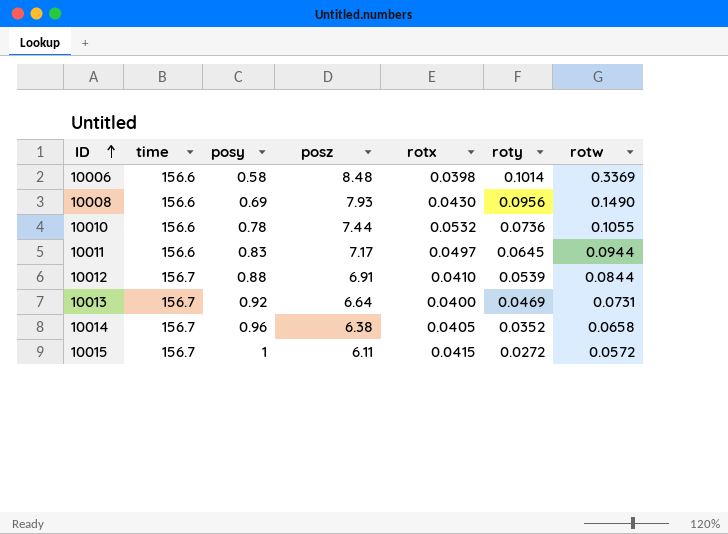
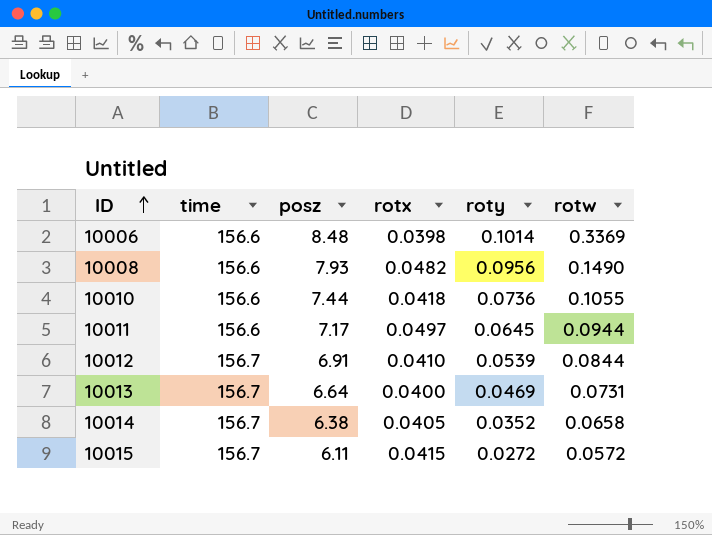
column posy | position: 3 -> none
10008 | rotx: 0.0430 -> 0.0482
10010 | rotx: 0.0532 -> 0.0418

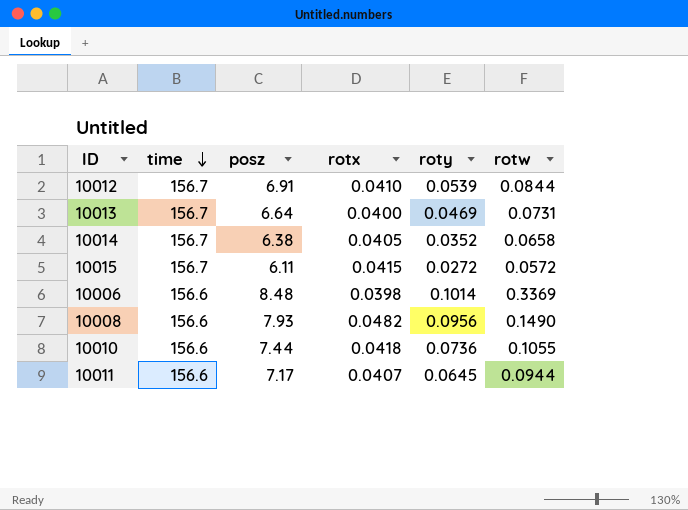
row order: ID ascending -> time descending
10011 | rotx: 0.0497 -> 0.0407

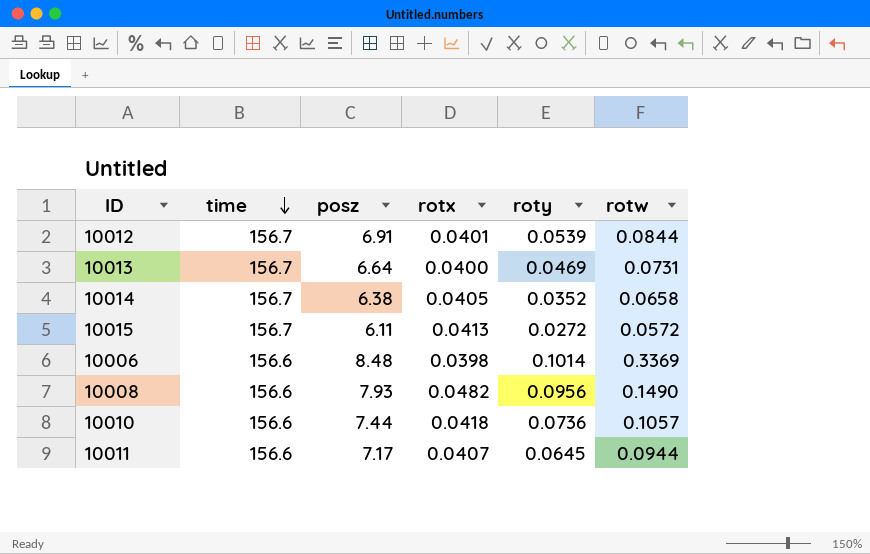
10012 | rotx: 0.0410 -> 0.0401
10015 | rotx: 0.0415 -> 0.0413
10010 | rotw: 0.1055 -> 0.1057

